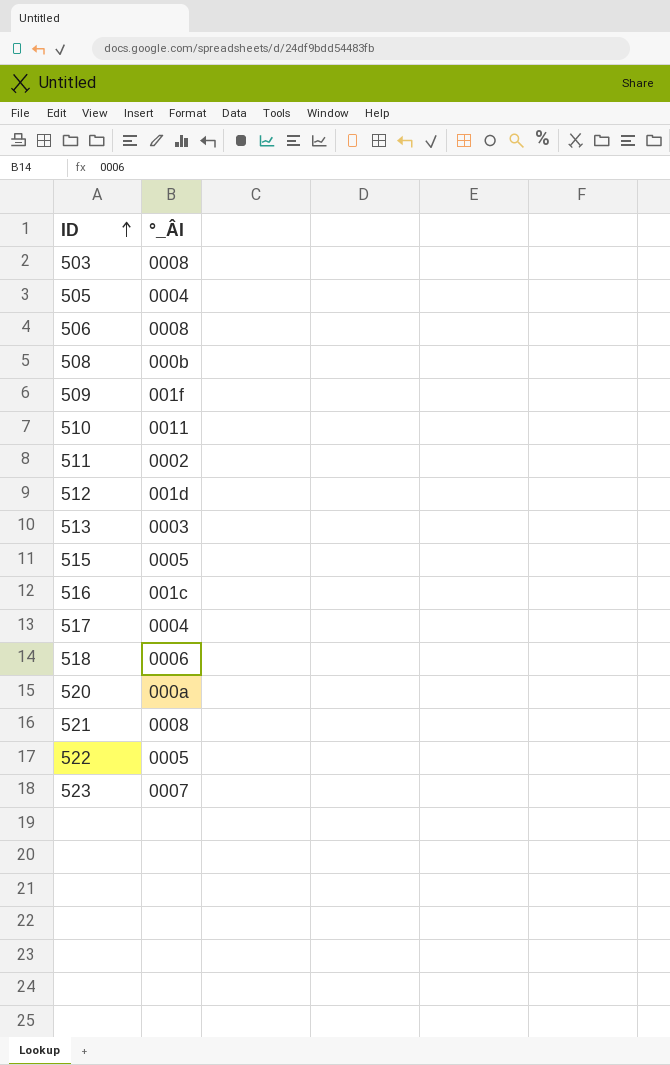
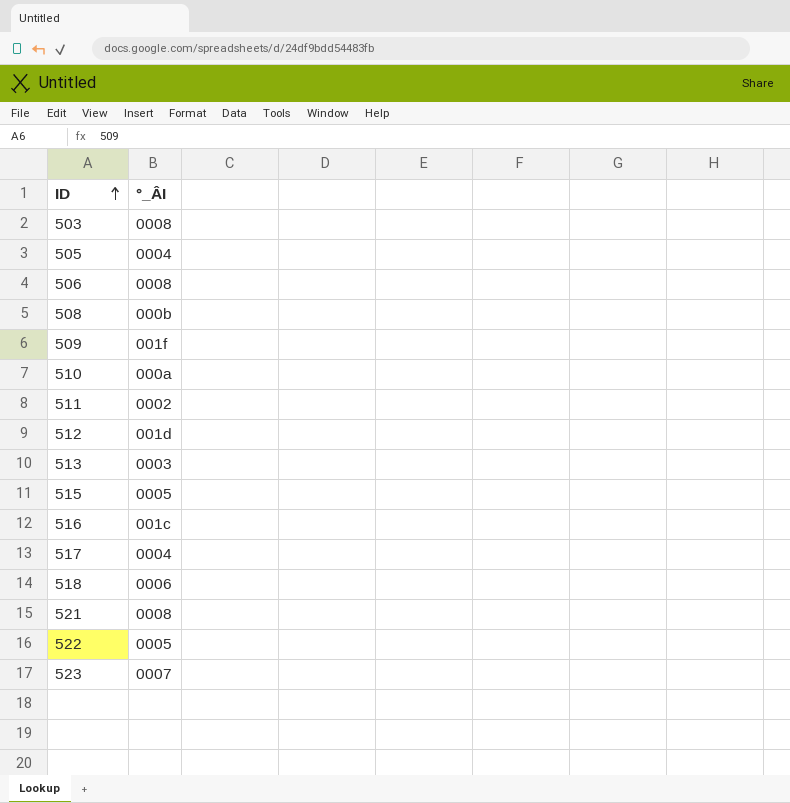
row 520: 000a -> none
510 | °_ÂI: 0011 -> 000a

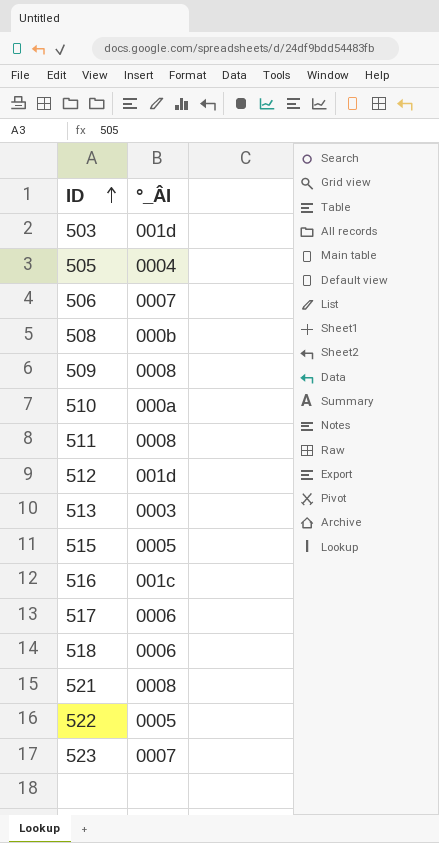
503 | °_ÂI: 0008 -> 001d
506 | °_ÂI: 0008 -> 0007
509 | °_ÂI: 001f -> 0008
511 | °_ÂI: 0002 -> 0008
517 | °_ÂI: 0004 -> 0006

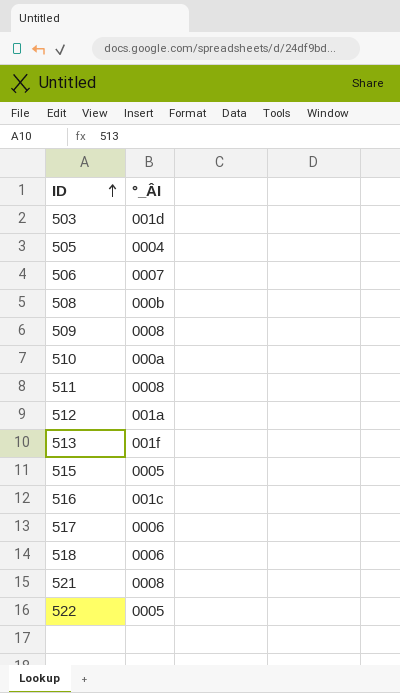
row 523: 0007 -> none
512 | °_ÂI: 001d -> 001a
513 | °_ÂI: 0003 -> 001f

